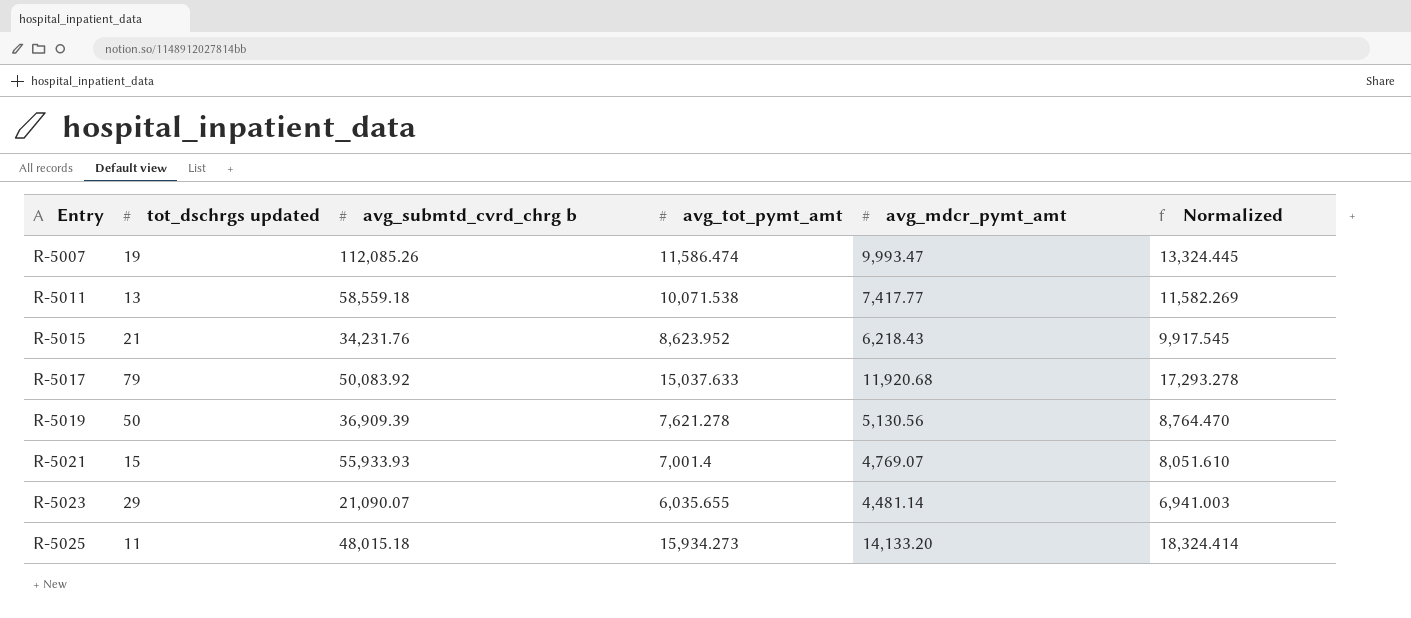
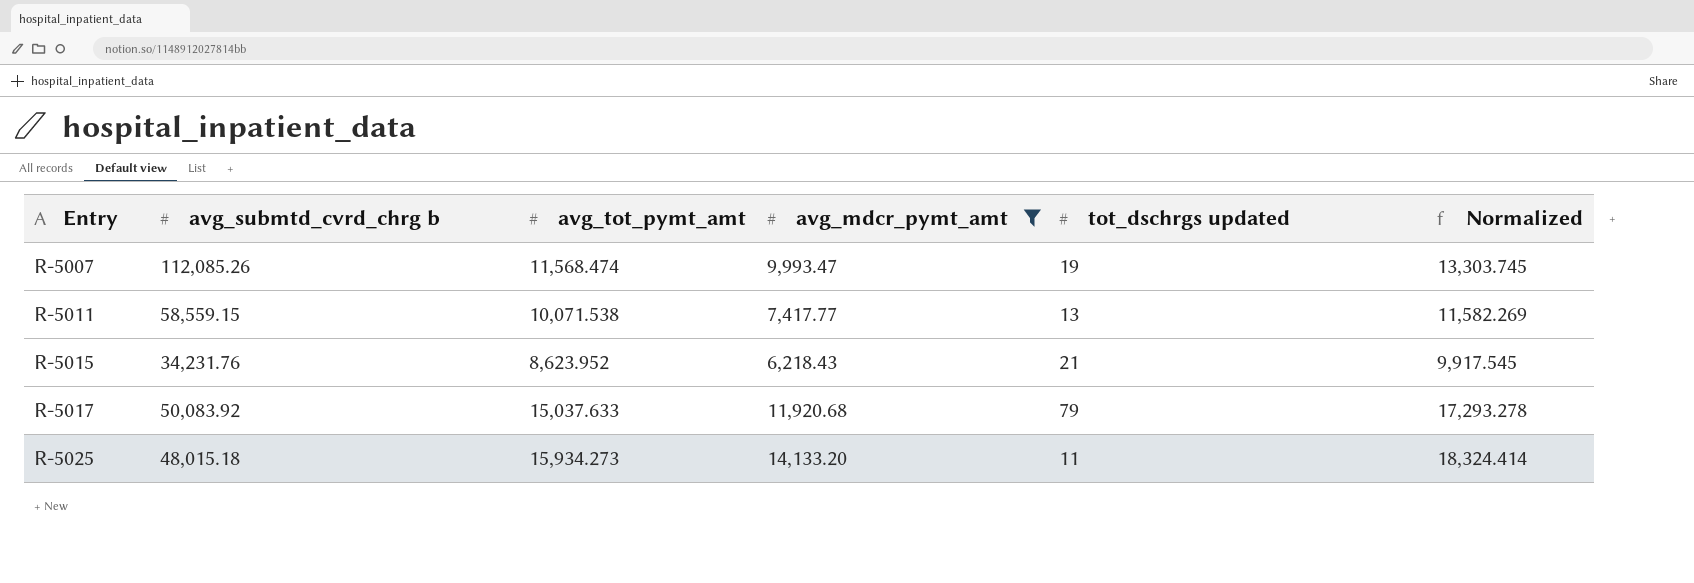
filter: none -> avg_mdcr_pymt_amt >= 6,218.43
column tot_dschrgs updated | position: 2 -> 5
R-5007 | avg_tot_pymt_amt: 11,586.474 -> 11,568.474
R-5007 | Normalized: 13,324.445 -> 13,303.745
R-5011 | avg_submtd_cvrd_chrg b: 58,559.18 -> 58,559.15

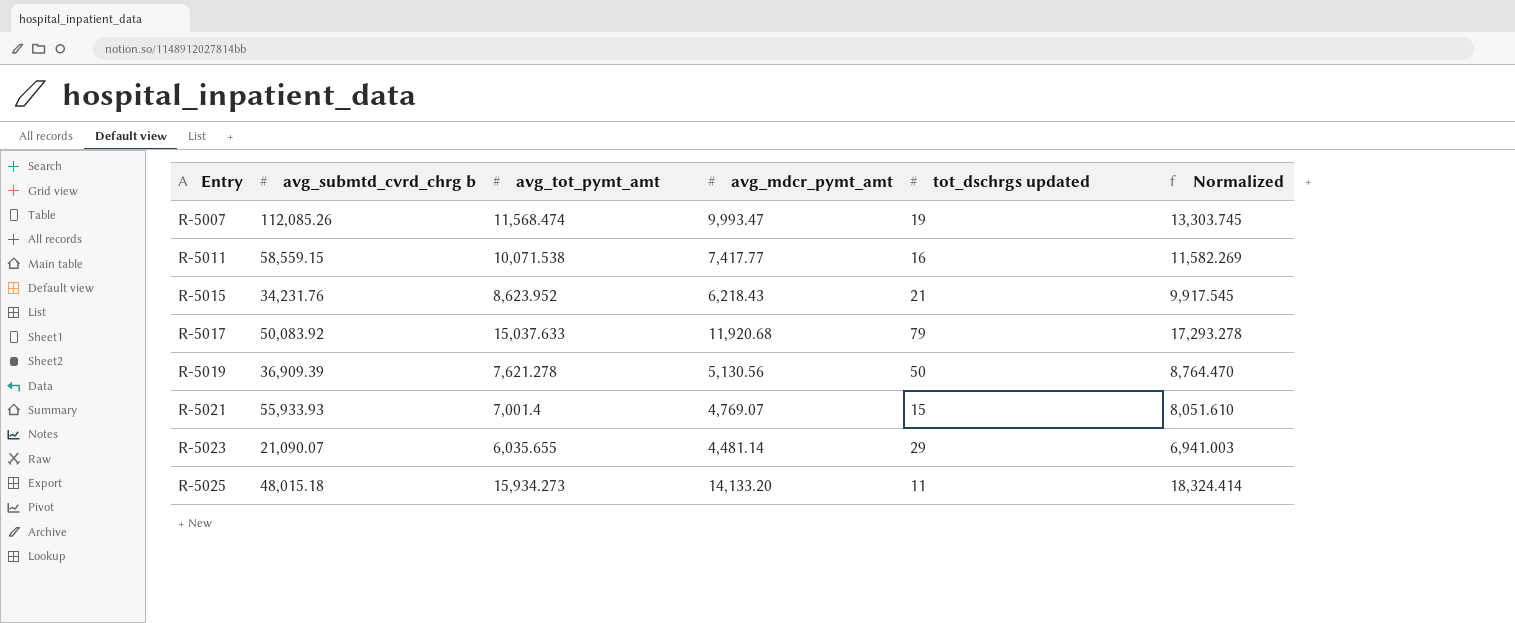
filter: avg_mdcr_pymt_amt >= 6,218.43 -> none
R-5011 | tot_dschrgs updated: 13 -> 16

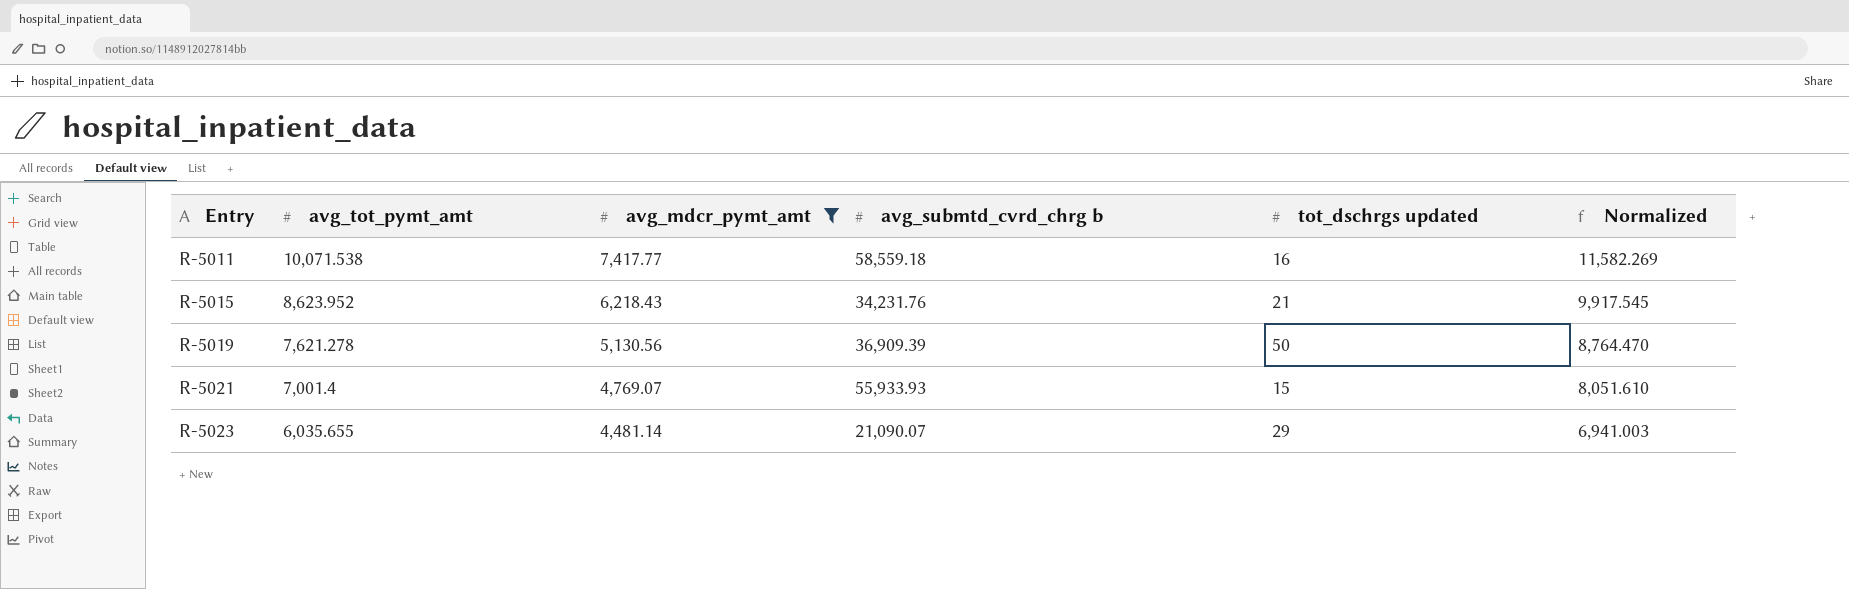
filter: none -> avg_mdcr_pymt_amt <= 7,417.77
column avg_submtd_cvrd_chrg b | position: 2 -> 4
R-5011 | avg_submtd_cvrd_chrg b: 58,559.15 -> 58,559.18

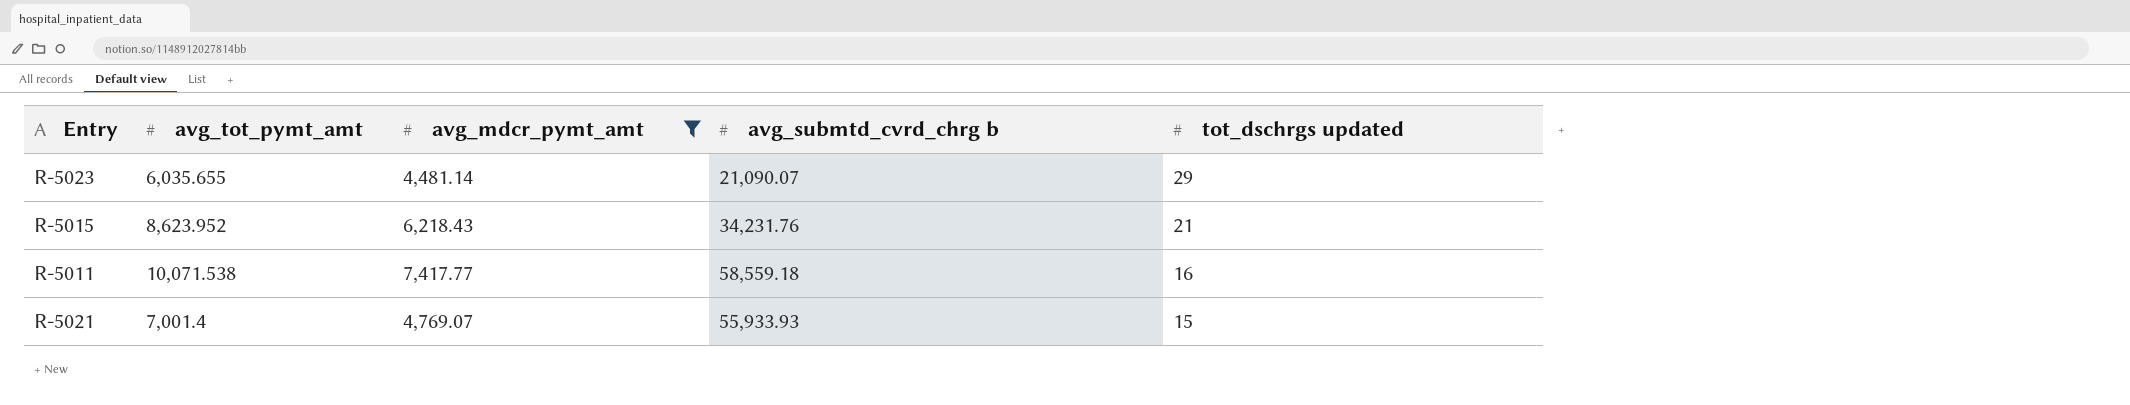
row order: Entry ascending -> tot_dschrgs updated descending
column Normalized | formula: [avg_tot_pymt_amt] * 1.15 -> none
row R-5019: 7,621.278 | 5,130.56 | 36,909.39 | 50 | 8,764.470 -> none

